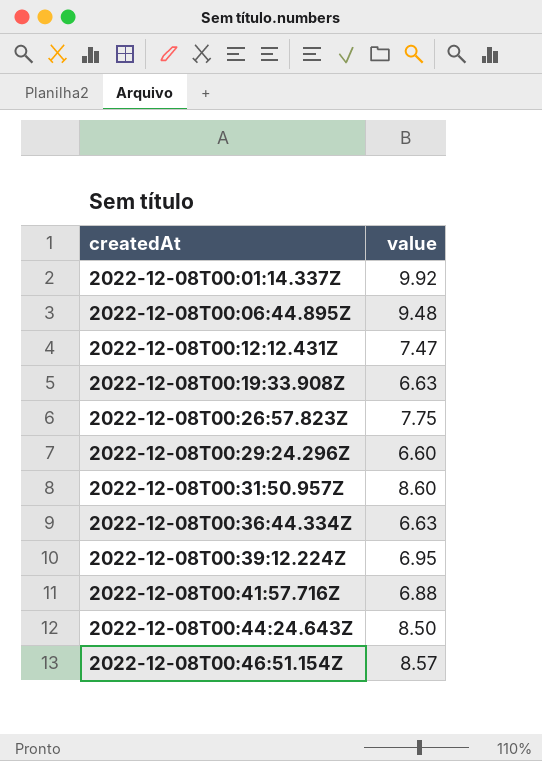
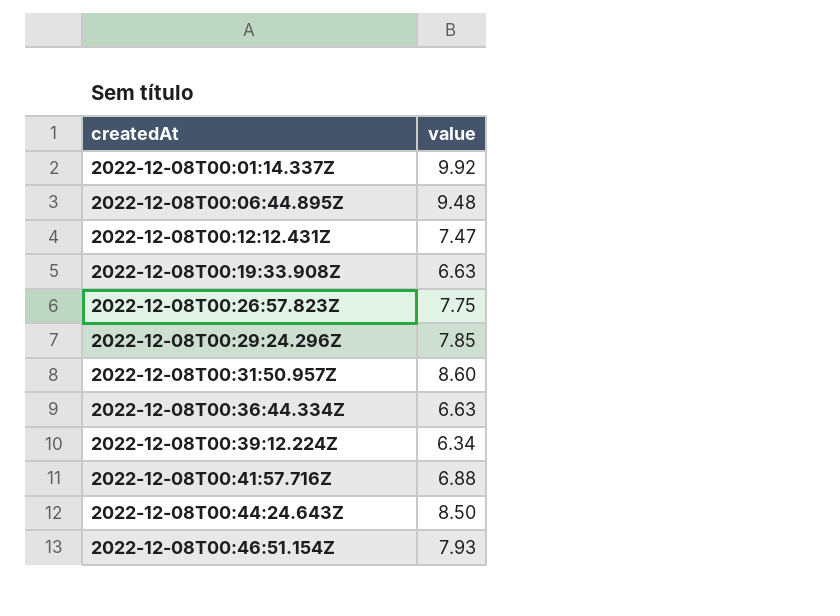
2022-12-08T00:29:24.296Z | value: 6.60 -> 7.85
2022-12-08T00:39:12.224Z | value: 6.95 -> 6.34
2022-12-08T00:46:51.154Z | value: 8.57 -> 7.93

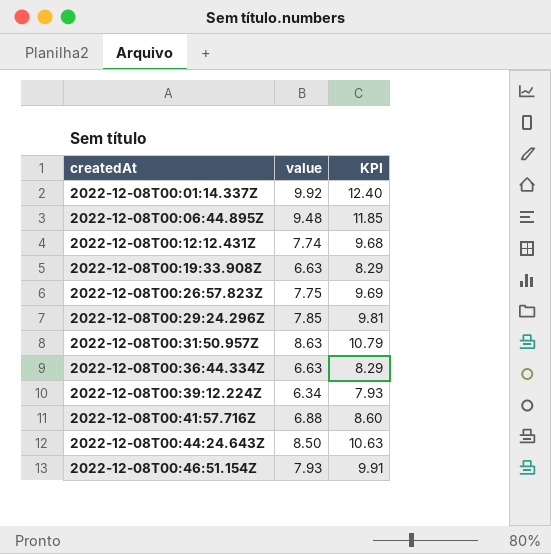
column KPI | formula: none -> [value] * 1.25
2022-12-08T00:12:12.431Z | value: 7.47 -> 7.74
2022-12-08T00:31:50.957Z | value: 8.60 -> 8.63

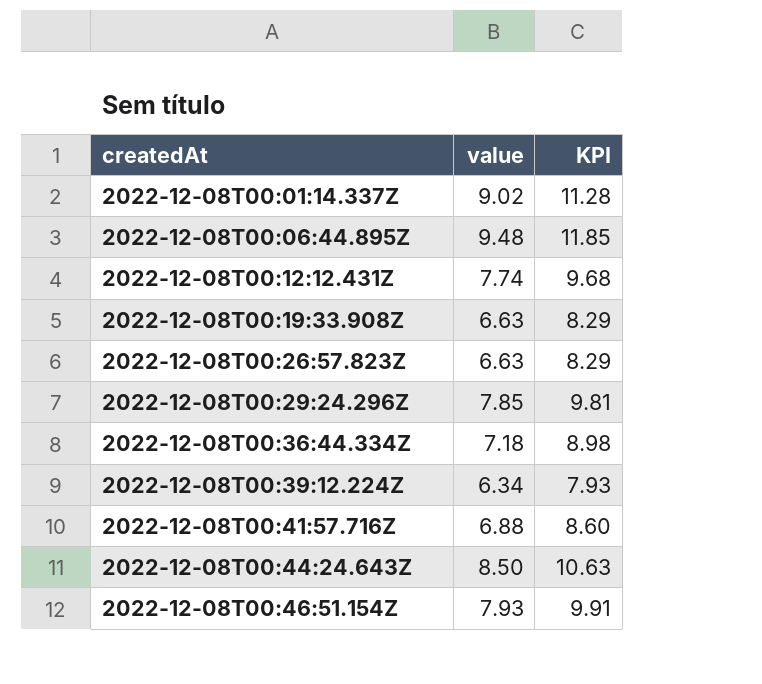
row 2022-12-08T00:31:50.957Z: 8.63 | 10.79 -> none
2022-12-08T00:01:14.337Z | value: 9.92 -> 9.02
2022-12-08T00:01:14.337Z | KPI: 12.40 -> 11.28
2022-12-08T00:26:57.823Z | value: 7.75 -> 6.63
2022-12-08T00:26:57.823Z | KPI: 9.69 -> 8.29
2022-12-08T00:36:44.334Z | value: 6.63 -> 7.18
2022-12-08T00:36:44.334Z | KPI: 8.29 -> 8.98

